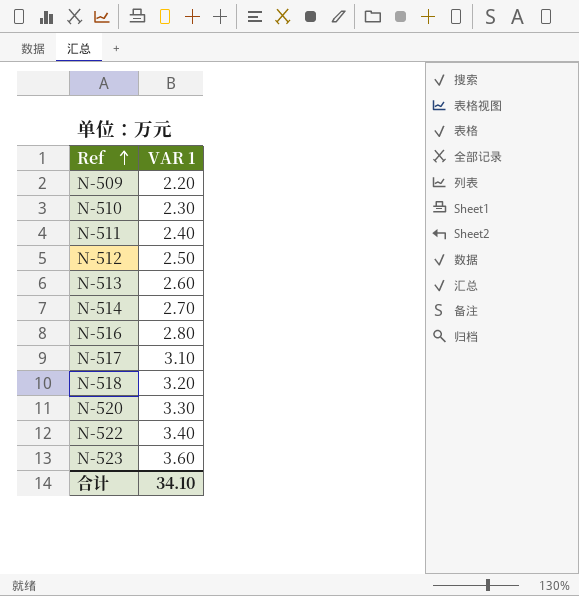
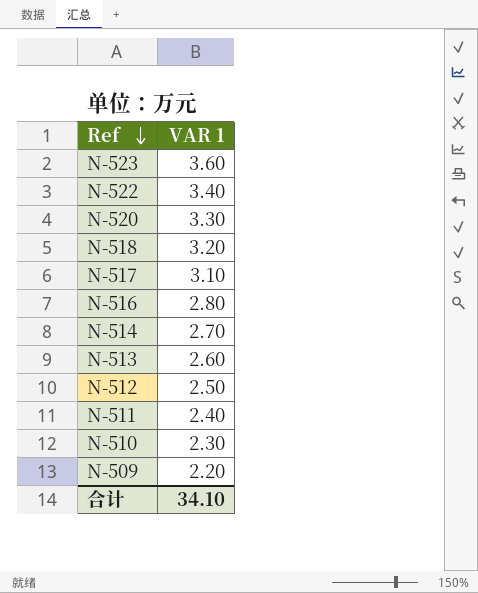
row order: Ref ascending -> Ref descending

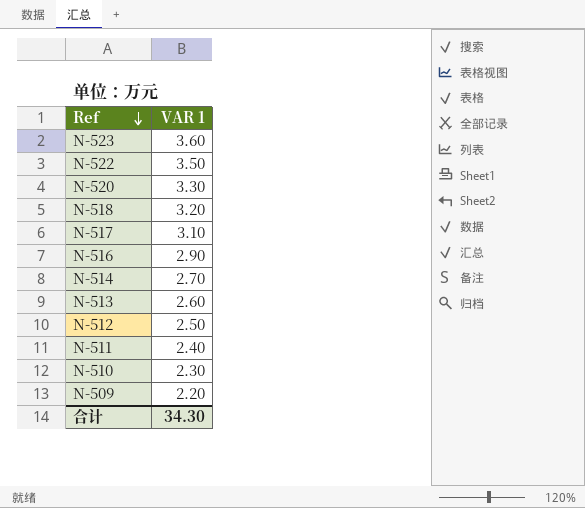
N-522 | VAR 1: 3.40 -> 3.50
N-516 | VAR 1: 2.80 -> 2.90
合计 | VAR 1: 34.10 -> 34.30

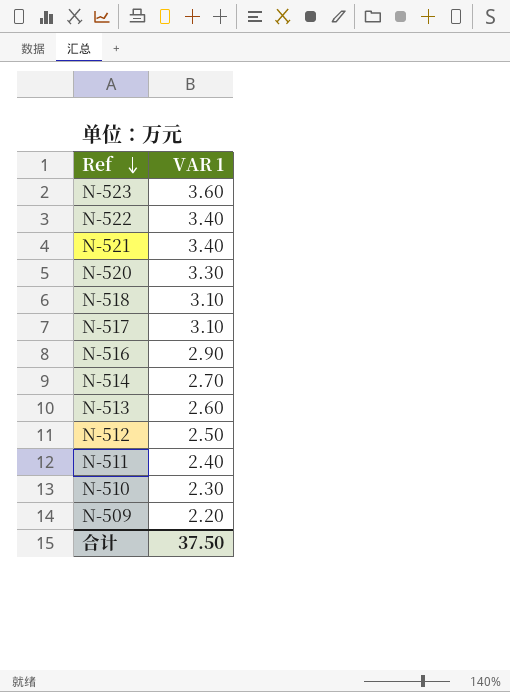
N-522 | VAR 1: 3.50 -> 3.40
row N-521: none -> 3.40
N-518 | VAR 1: 3.20 -> 3.10
合计 | VAR 1: 34.30 -> 37.50

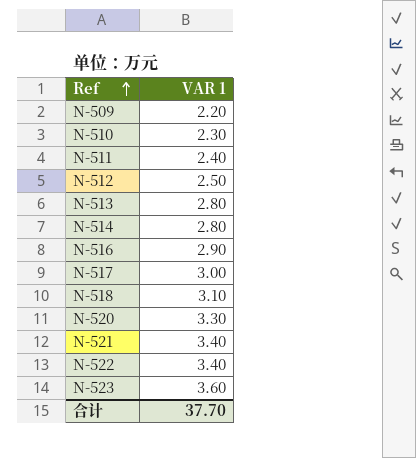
row order: Ref descending -> Ref ascending
N-513 | VAR 1: 2.60 -> 2.80
N-514 | VAR 1: 2.70 -> 2.80
N-517 | VAR 1: 3.10 -> 3.00
合计 | VAR 1: 37.50 -> 37.70

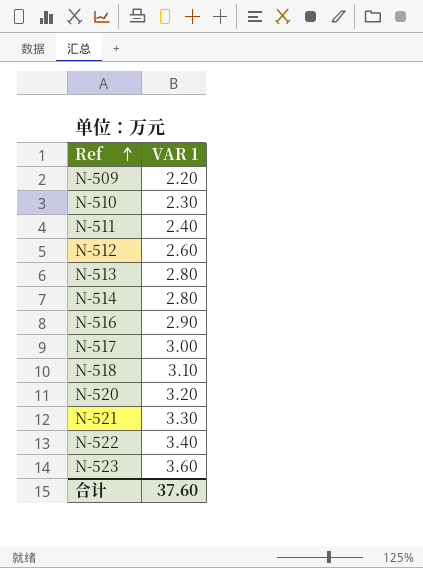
N-512 | VAR 1: 2.50 -> 2.60
N-520 | VAR 1: 3.30 -> 3.20
N-521 | VAR 1: 3.40 -> 3.30
合计 | VAR 1: 37.70 -> 37.60

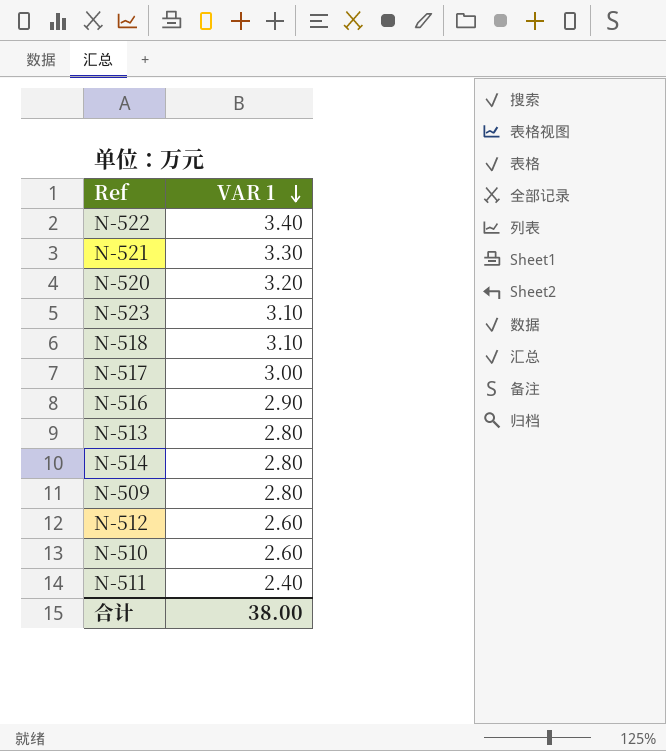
row order: Ref ascending -> VAR 1 descending
N-523 | VAR 1: 3.60 -> 3.10
N-509 | VAR 1: 2.20 -> 2.80
N-510 | VAR 1: 2.30 -> 2.60
合计 | VAR 1: 37.60 -> 38.00

